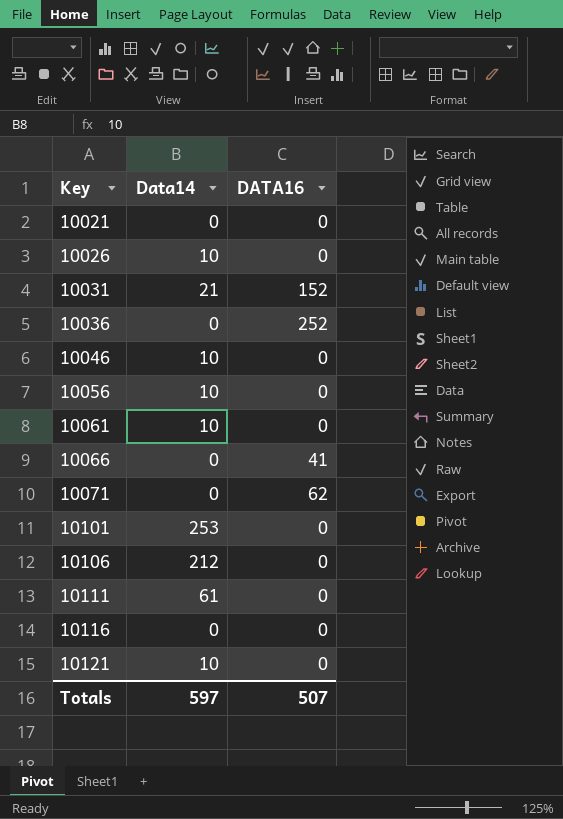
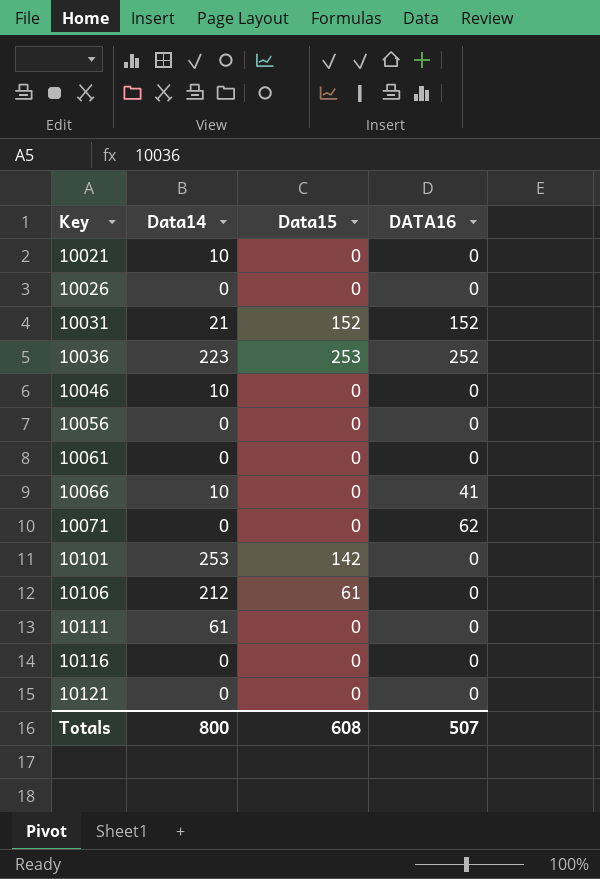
column Data15 | position: none -> 3
10021 | Data14: 0 -> 10
10026 | Data14: 10 -> 0
10036 | Data14: 0 -> 223
10056 | Data14: 10 -> 0
10061 | Data14: 10 -> 0
10066 | Data14: 0 -> 10
10121 | Data14: 10 -> 0
Totals | Data14: 597 -> 800

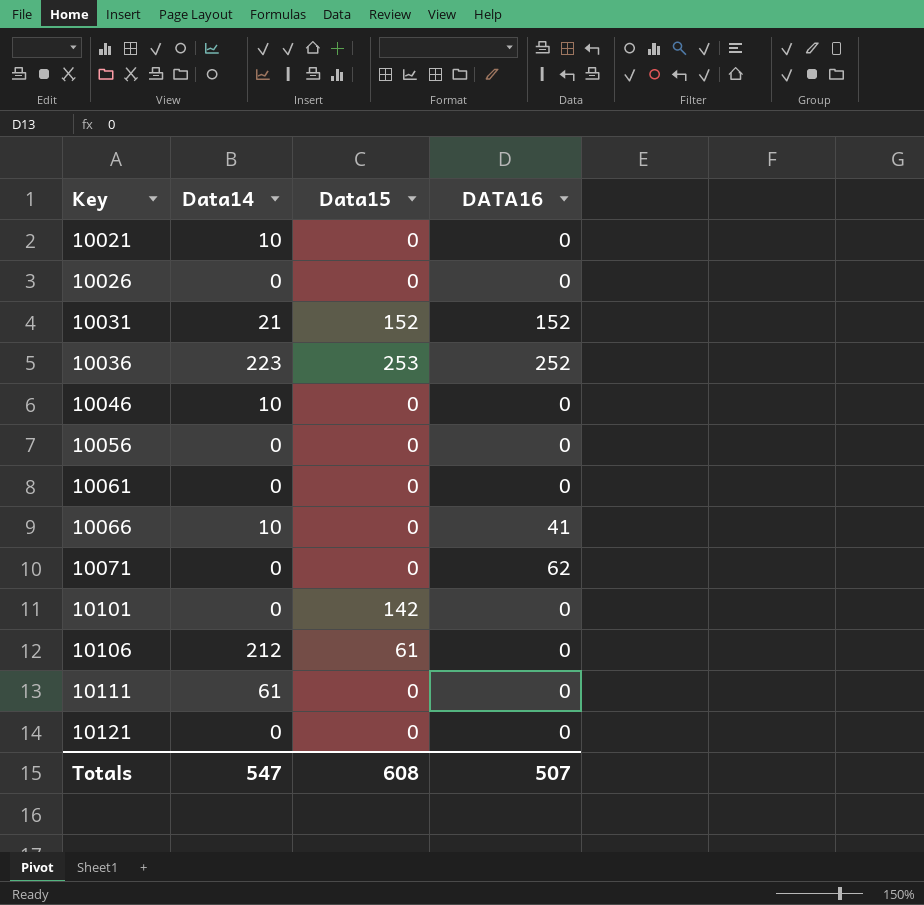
row 10116: 0 | 0 | 0 -> none
10101 | Data14: 253 -> 0
Totals | Data14: 800 -> 547

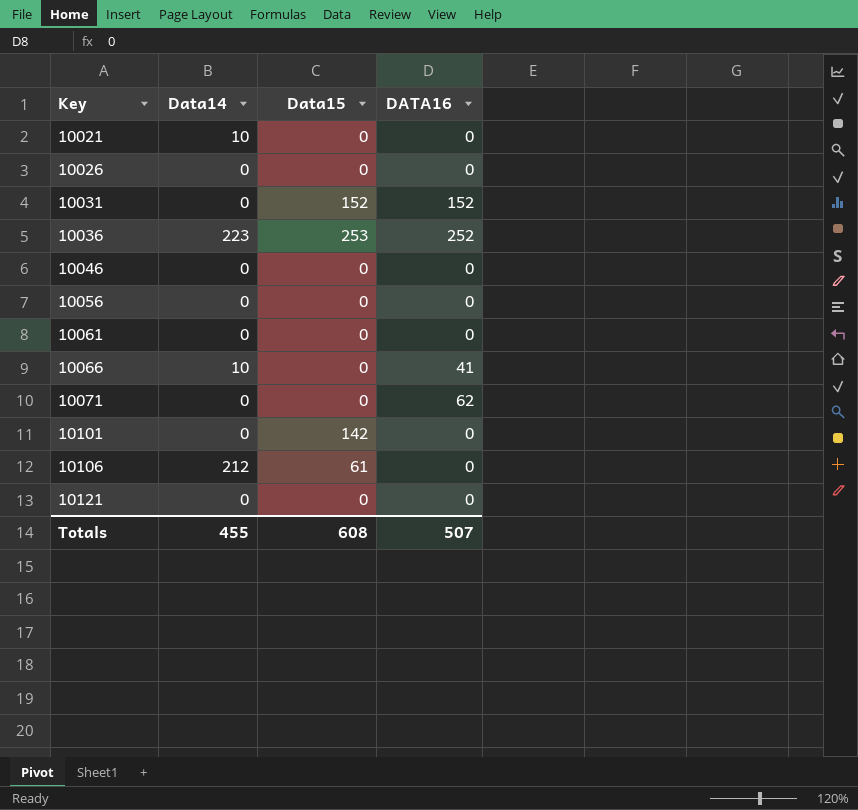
row 10111: 61 | 0 | 0 -> none
10031 | Data14: 21 -> 0
10046 | Data14: 10 -> 0
Totals | Data14: 547 -> 455

